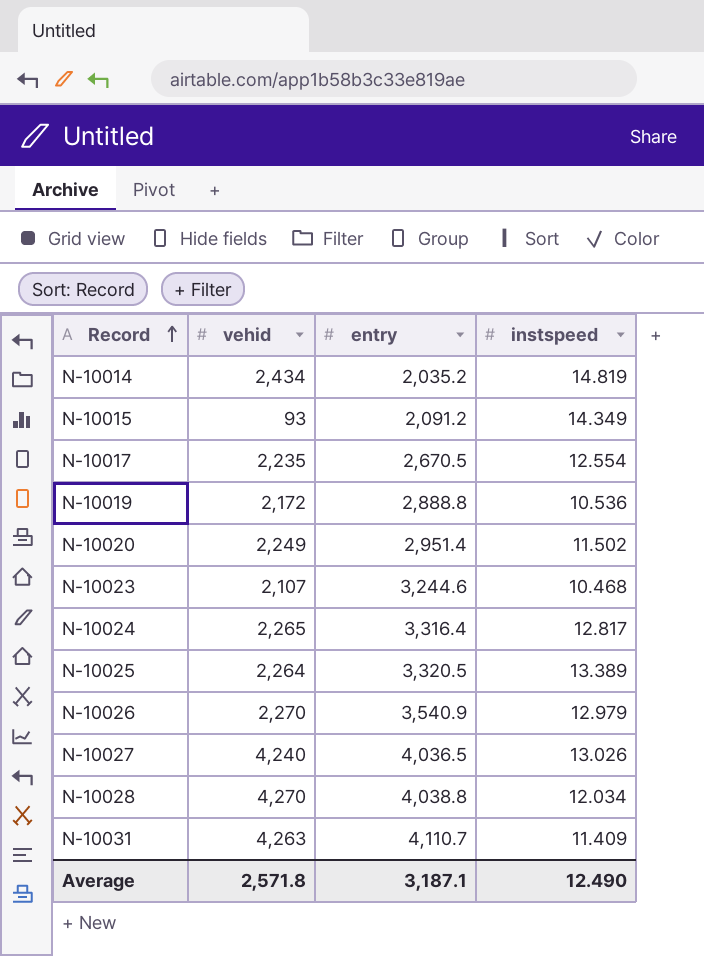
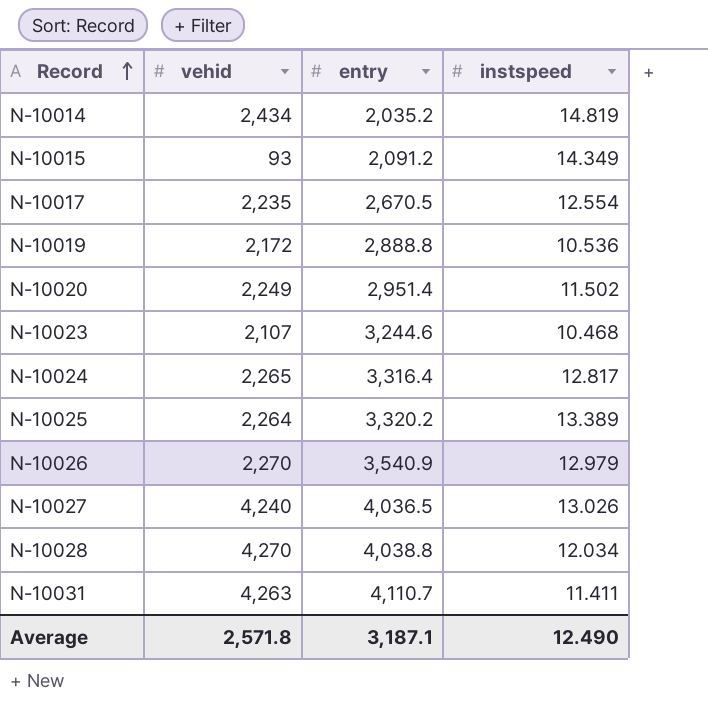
N-10025 | entry: 3,320.5 -> 3,320.2
N-10031 | instspeed: 11.409 -> 11.411

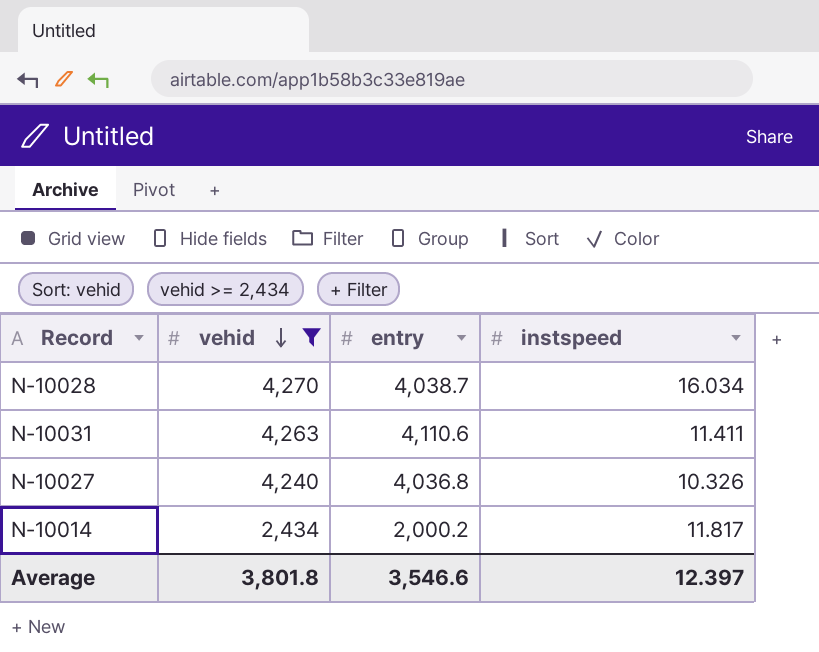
filter: none -> vehid >= 2,434
row order: Record ascending -> vehid descending
N-10028 | entry: 4,038.8 -> 4,038.7
N-10028 | instspeed: 12.034 -> 16.034
N-10031 | entry: 4,110.7 -> 4,110.6
N-10027 | entry: 4,036.5 -> 4,036.8
N-10027 | instspeed: 13.026 -> 10.326
N-10014 | entry: 2,035.2 -> 2,000.2
N-10014 | instspeed: 14.819 -> 11.817
Average | vehid: 2,571.8 -> 3,801.8
Average | entry: 3,187.1 -> 3,546.6
Average | instspeed: 12.490 -> 12.397

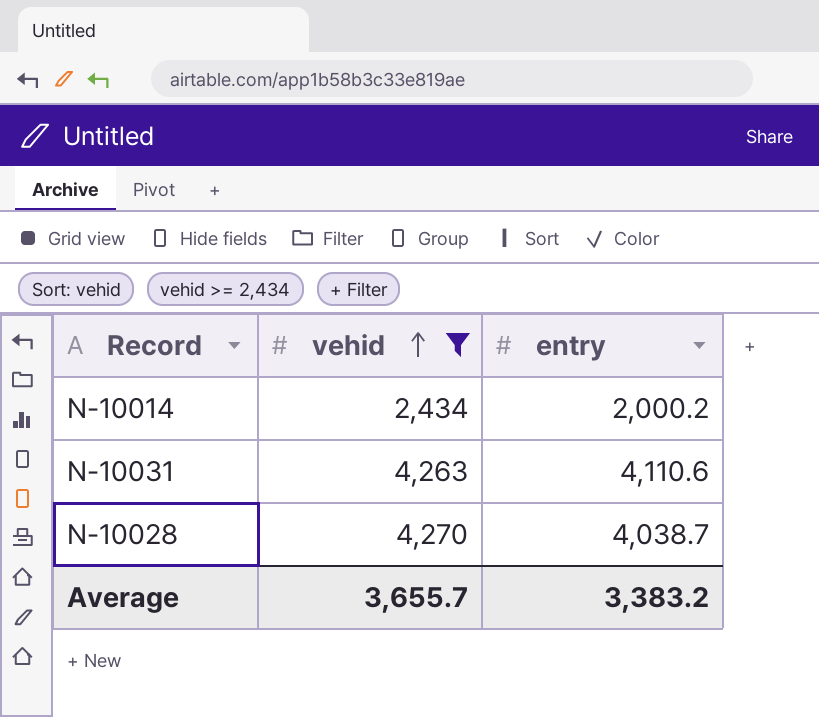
row order: vehid descending -> vehid ascending
column instspeed | position: 4 -> none
row N-10027: 4,240 | 4,036.8 | 10.326 -> none
Average | vehid: 3,801.8 -> 3,655.7
Average | entry: 3,546.6 -> 3,383.2

